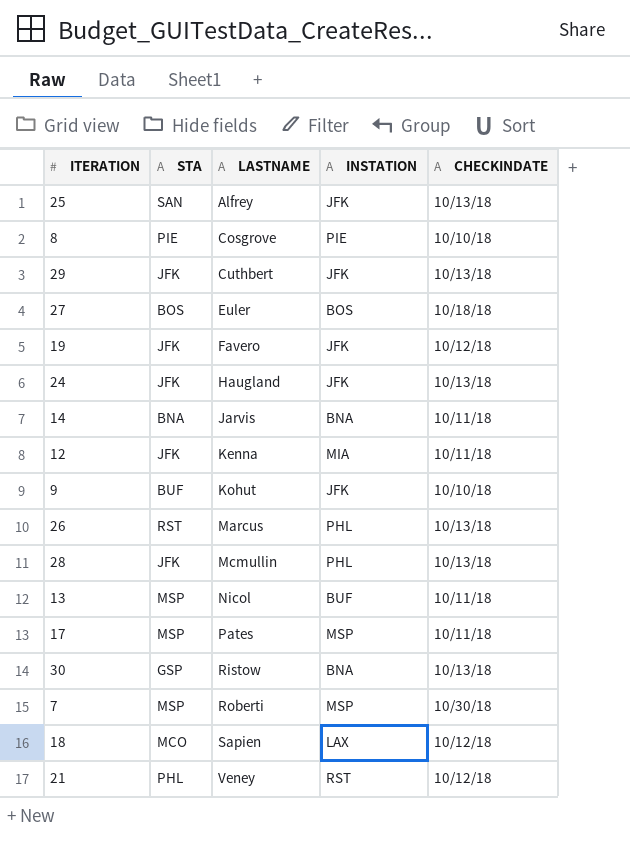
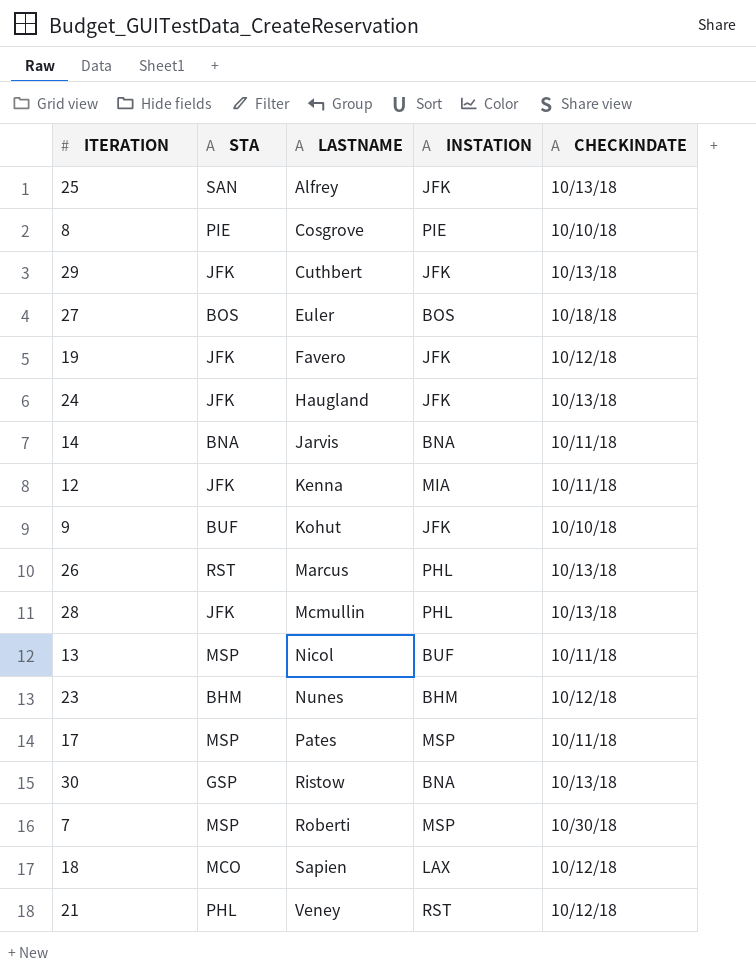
row 23: none -> BHM | Nunes | BHM | 10/12/18

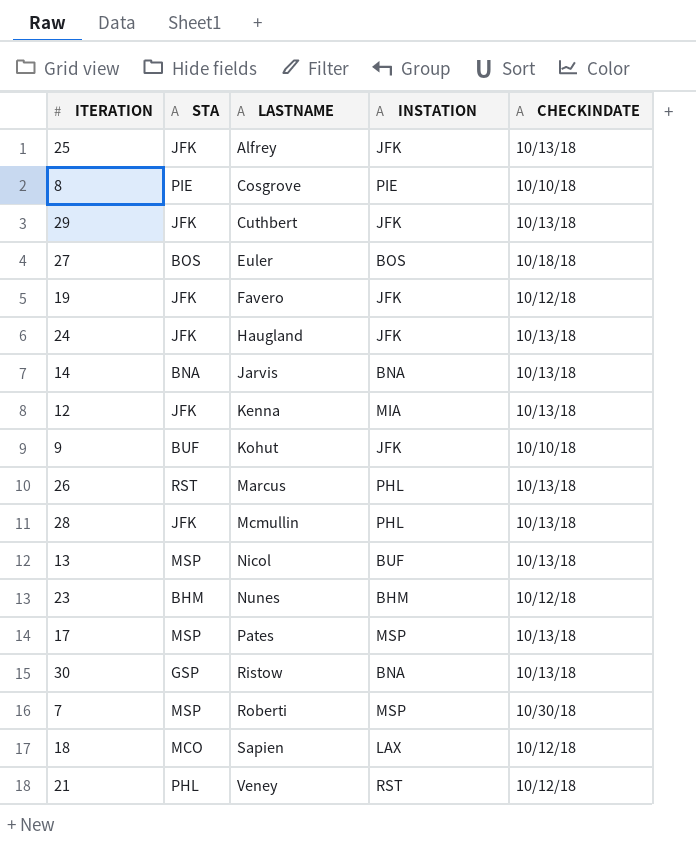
25 | STA: SAN -> JFK
14 | CHECKINDATE: 10/11/18 -> 10/13/18
12 | CHECKINDATE: 10/11/18 -> 10/13/18
13 | CHECKINDATE: 10/11/18 -> 10/13/18
17 | CHECKINDATE: 10/11/18 -> 10/13/18

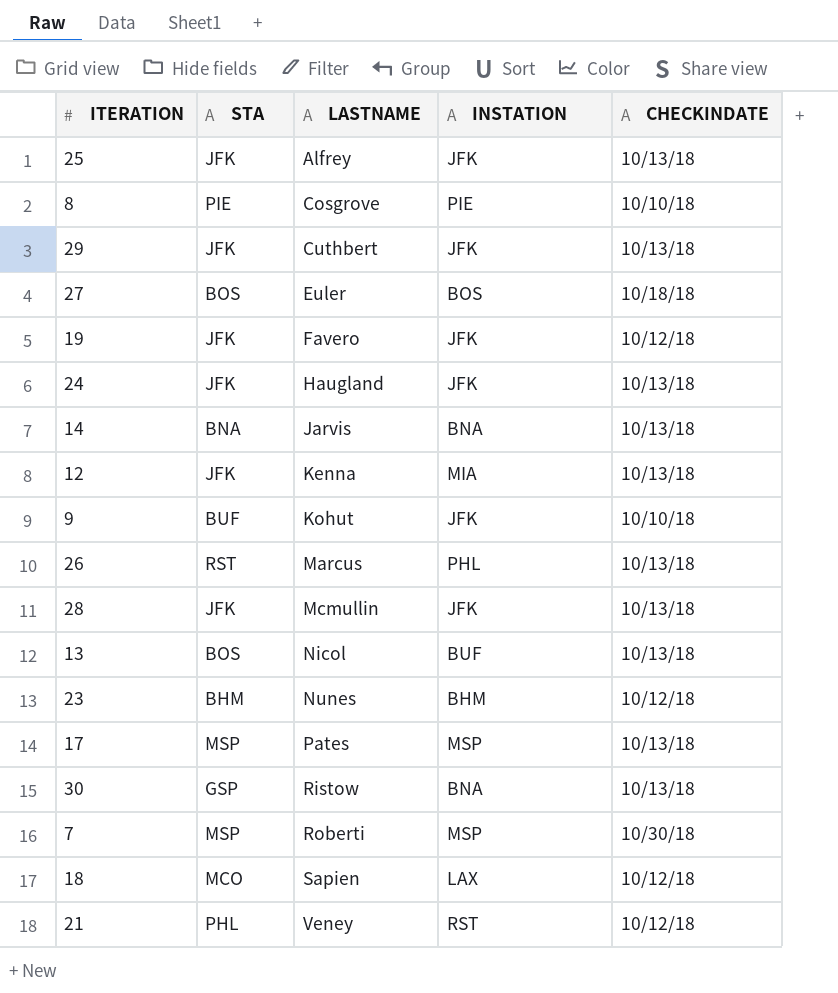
28 | INSTATION: PHL -> JFK
13 | STA: MSP -> BOS

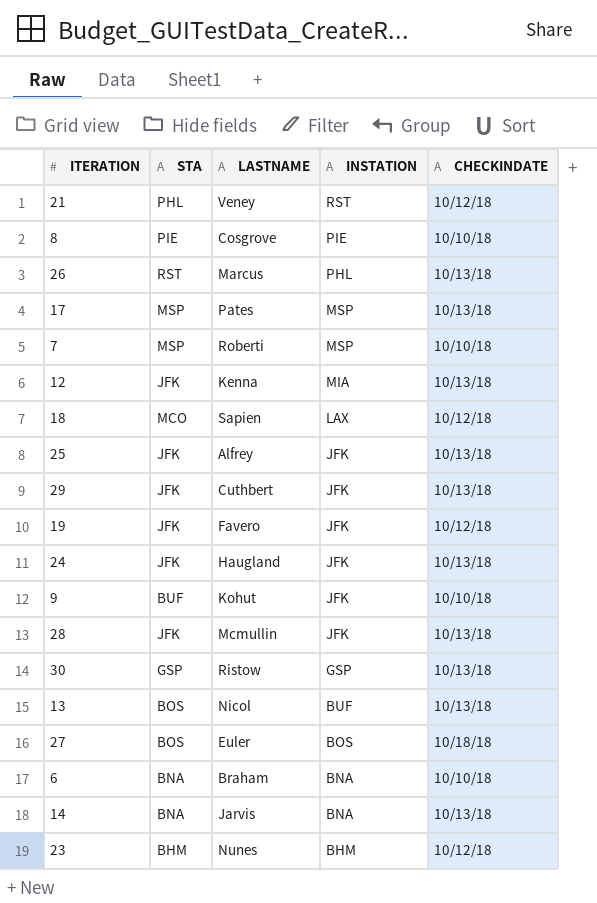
row order: LASTNAME ascending -> INSTATION descending
7 | CHECKINDATE: 10/30/18 -> 10/10/18
30 | INSTATION: BNA -> GSP
row 6: none -> BNA | Braham | BNA | 10/10/18

